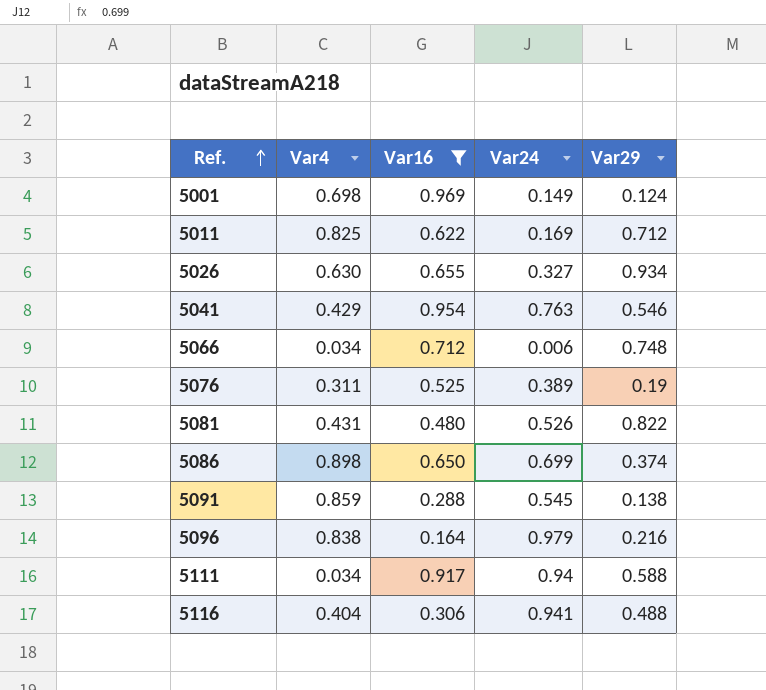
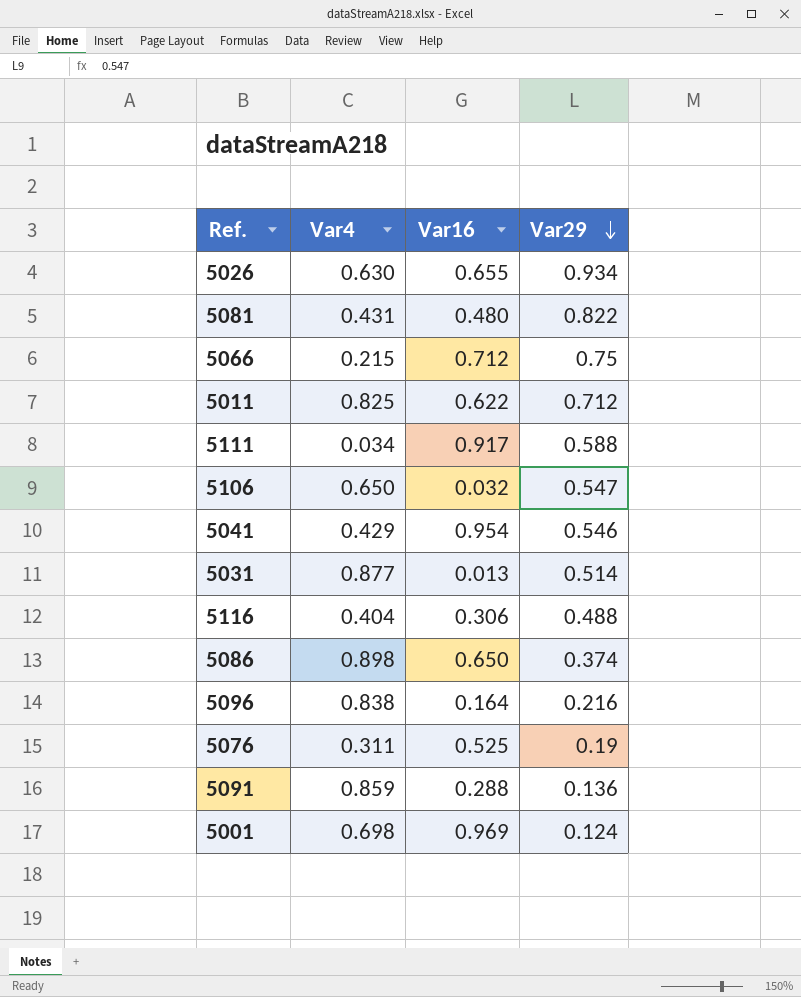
filter: Var16 >= 0.164 -> none
row order: Ref. ascending -> Var29 descending
column Var24 | position: 4 -> none
5066 | Var4: 0.034 -> 0.215
5066 | Var29: 0.748 -> 0.75
5091 | Var29: 0.138 -> 0.136

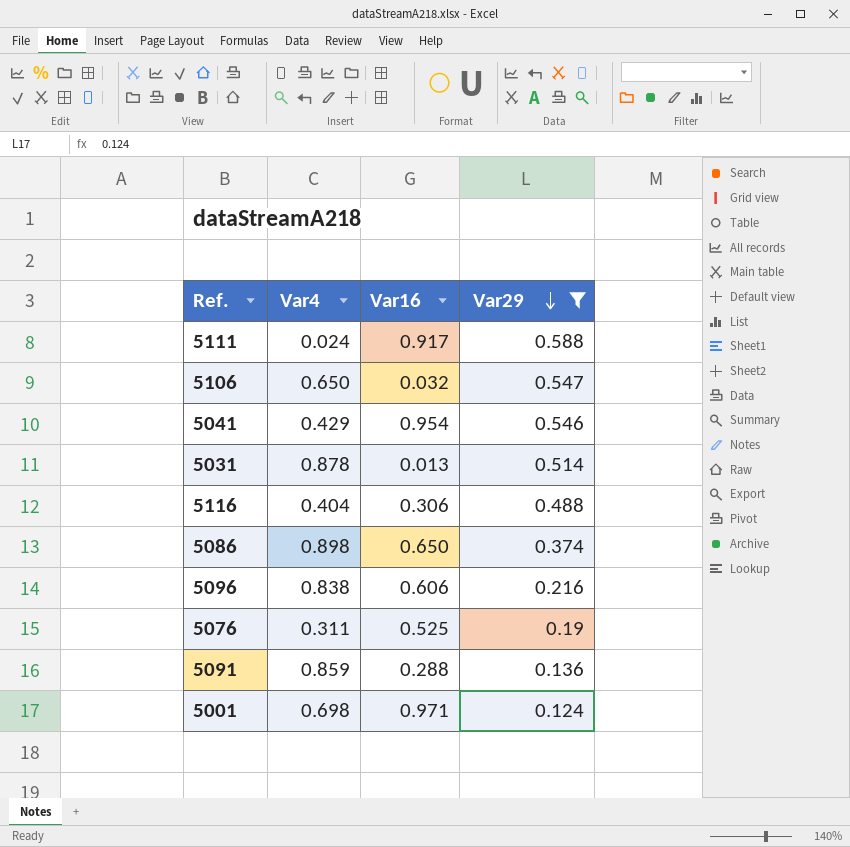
filter: none -> Var29 <= 0.588
5111 | Var4: 0.034 -> 0.024
5031 | Var4: 0.877 -> 0.878
5096 | Var16: 0.164 -> 0.606
5001 | Var16: 0.969 -> 0.971

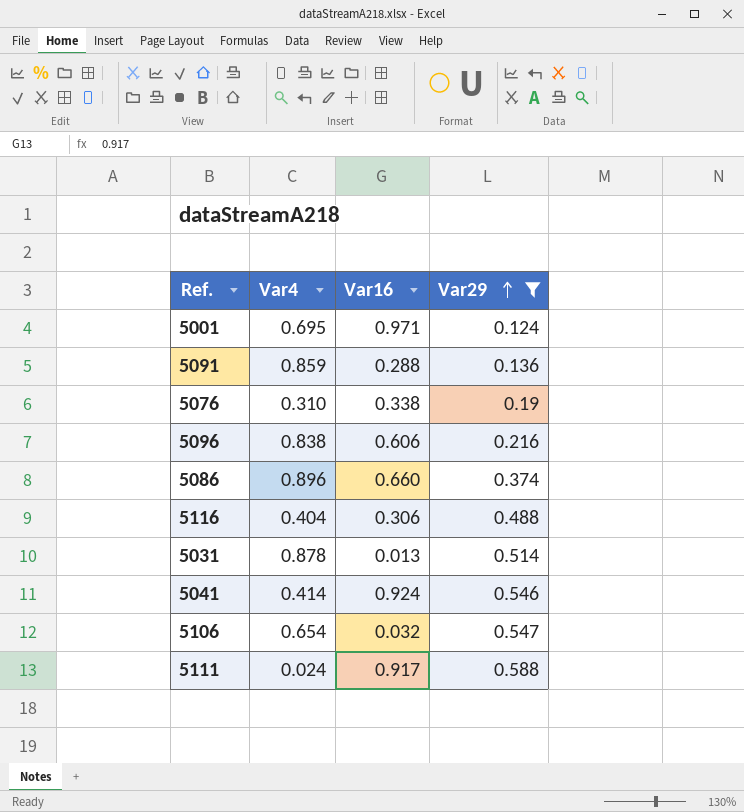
row order: Var29 descending -> Var29 ascending
5001 | Var4: 0.698 -> 0.695
5076 | Var4: 0.311 -> 0.310
5076 | Var16: 0.525 -> 0.338
5086 | Var4: 0.898 -> 0.896
5086 | Var16: 0.650 -> 0.660
5041 | Var4: 0.429 -> 0.414
5041 | Var16: 0.954 -> 0.924
5106 | Var4: 0.650 -> 0.654

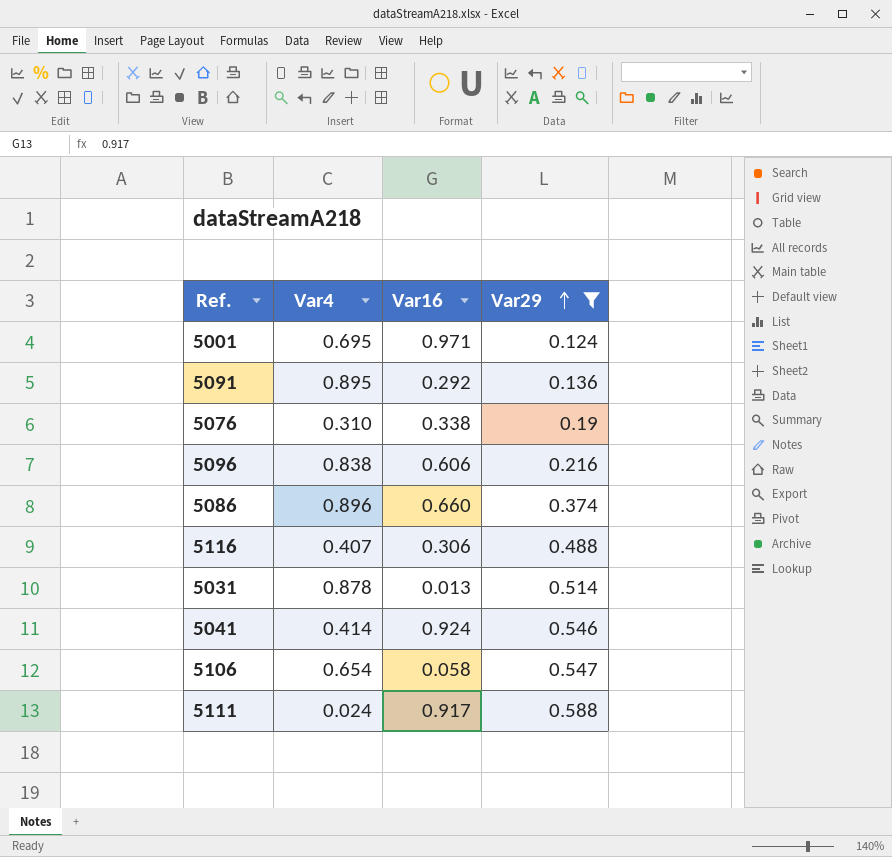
5091 | Var4: 0.859 -> 0.895
5091 | Var16: 0.288 -> 0.292
5116 | Var4: 0.404 -> 0.407
5106 | Var16: 0.032 -> 0.058

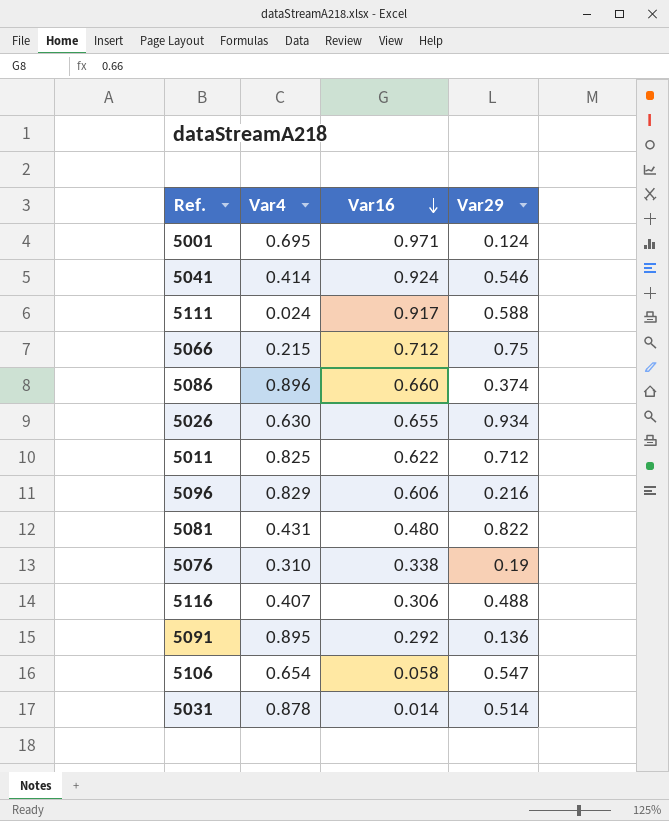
filter: Var29 <= 0.588 -> none
row order: Var29 ascending -> Var16 descending
5096 | Var4: 0.838 -> 0.829
5031 | Var16: 0.013 -> 0.014

